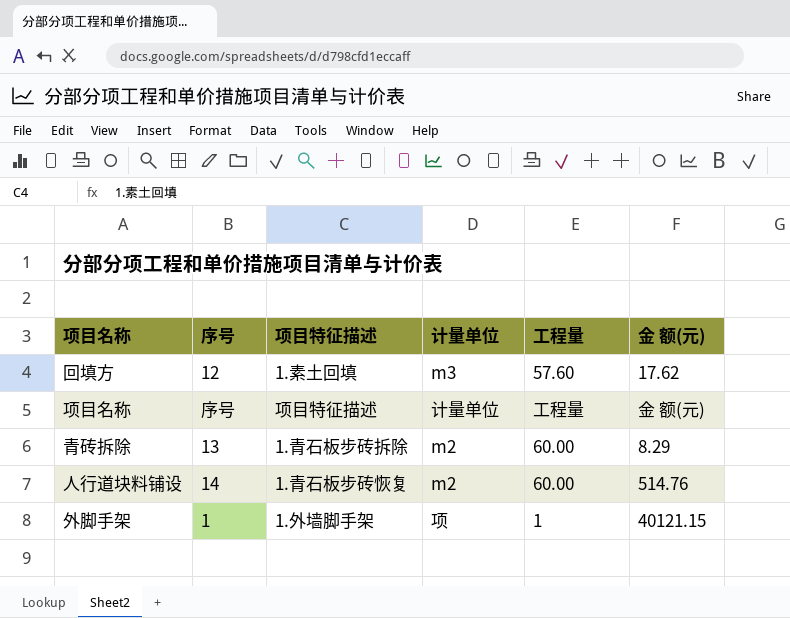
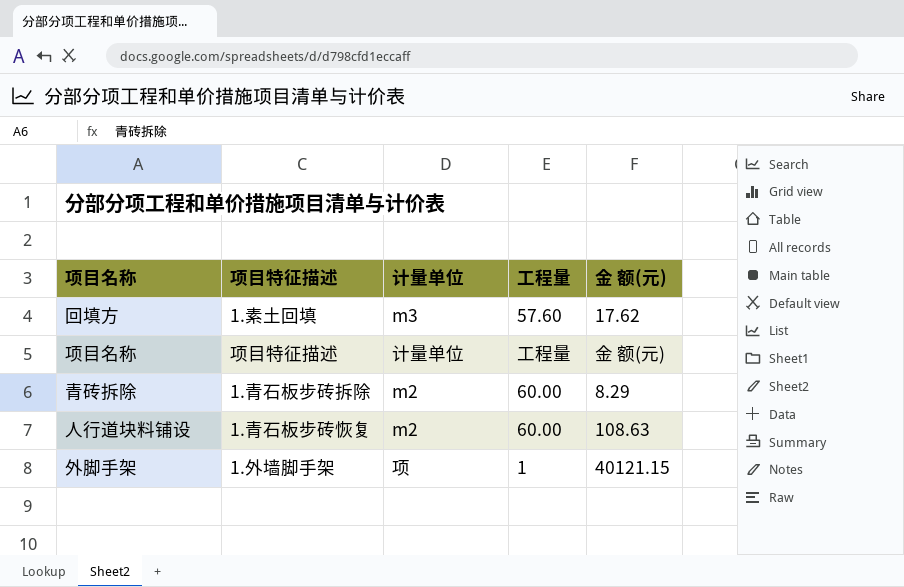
column 序号 | position: 2 -> none
人行道块料铺设 | 金 额(元): 514.76 -> 108.63

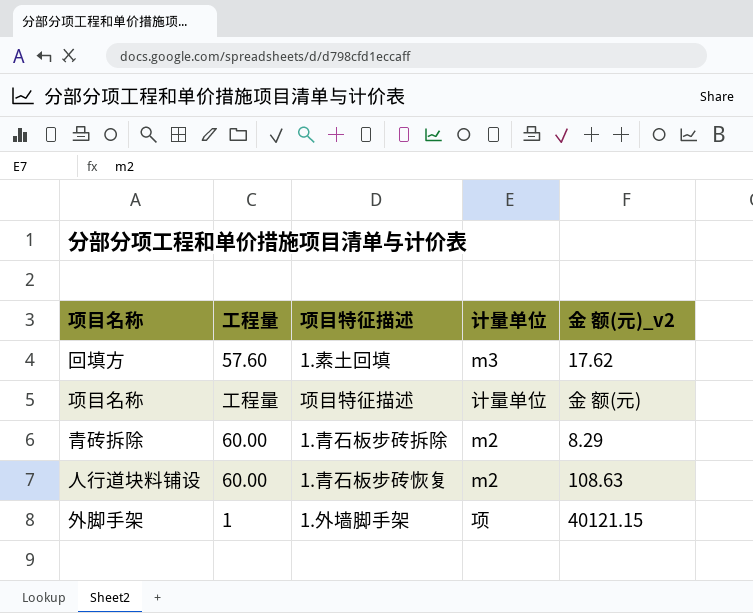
column 工程量 | position: 4 -> 2
column name: 金 额(元) -> 金 额(元)_v2

